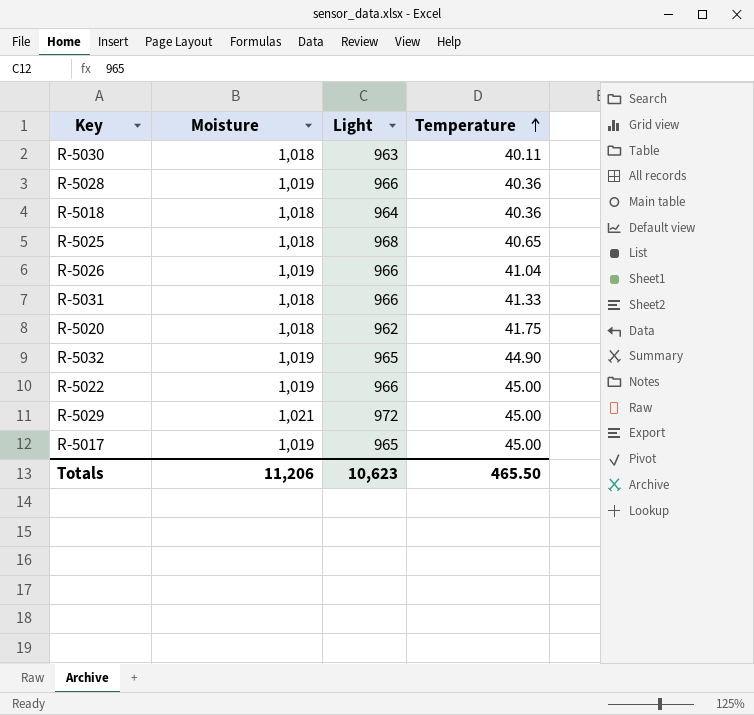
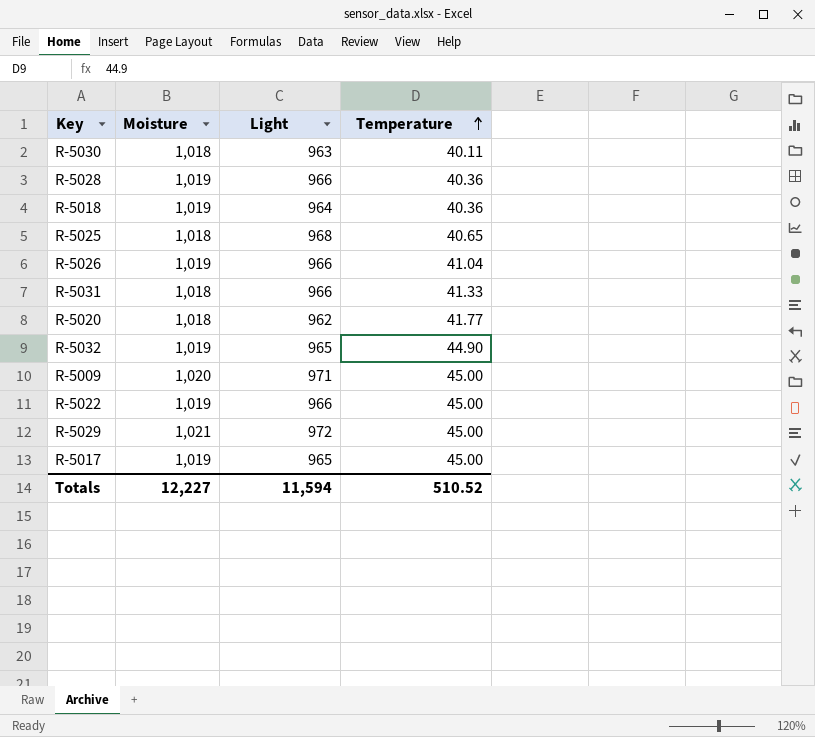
R-5018 | Moisture: 1,018 -> 1,019
R-5020 | Temperature: 41.75 -> 41.77
row R-5009: none -> 1,020 | 971 | 45.00
Totals | Moisture: 11,206 -> 12,227
Totals | Light: 10,623 -> 11,594
Totals | Temperature: 465.50 -> 510.52

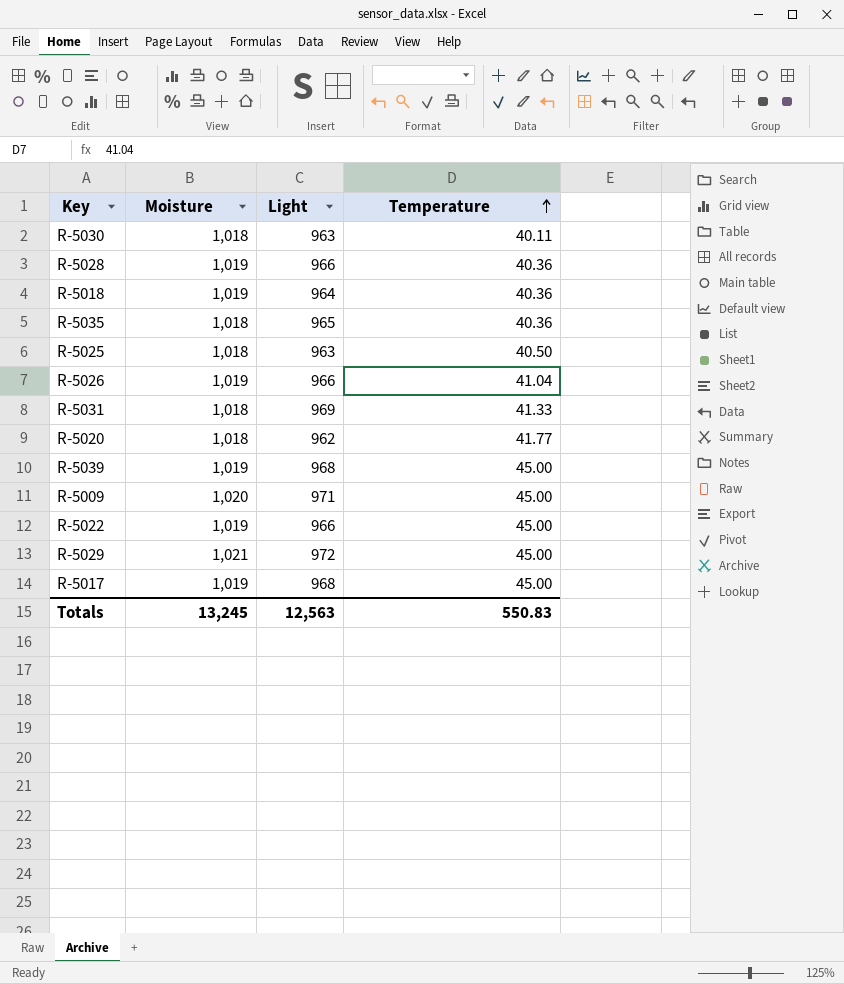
row R-5032: 1,019 | 965 | 44.90 -> none
row R-5035: none -> 1,018 | 965 | 40.36
R-5025 | Light: 968 -> 963
R-5025 | Temperature: 40.65 -> 40.50
R-5031 | Light: 966 -> 969
row R-5039: none -> 1,019 | 968 | 45.00
R-5017 | Light: 965 -> 968
Totals | Moisture: 12,227 -> 13,245
Totals | Light: 11,594 -> 12,563
Totals | Temperature: 510.52 -> 550.83

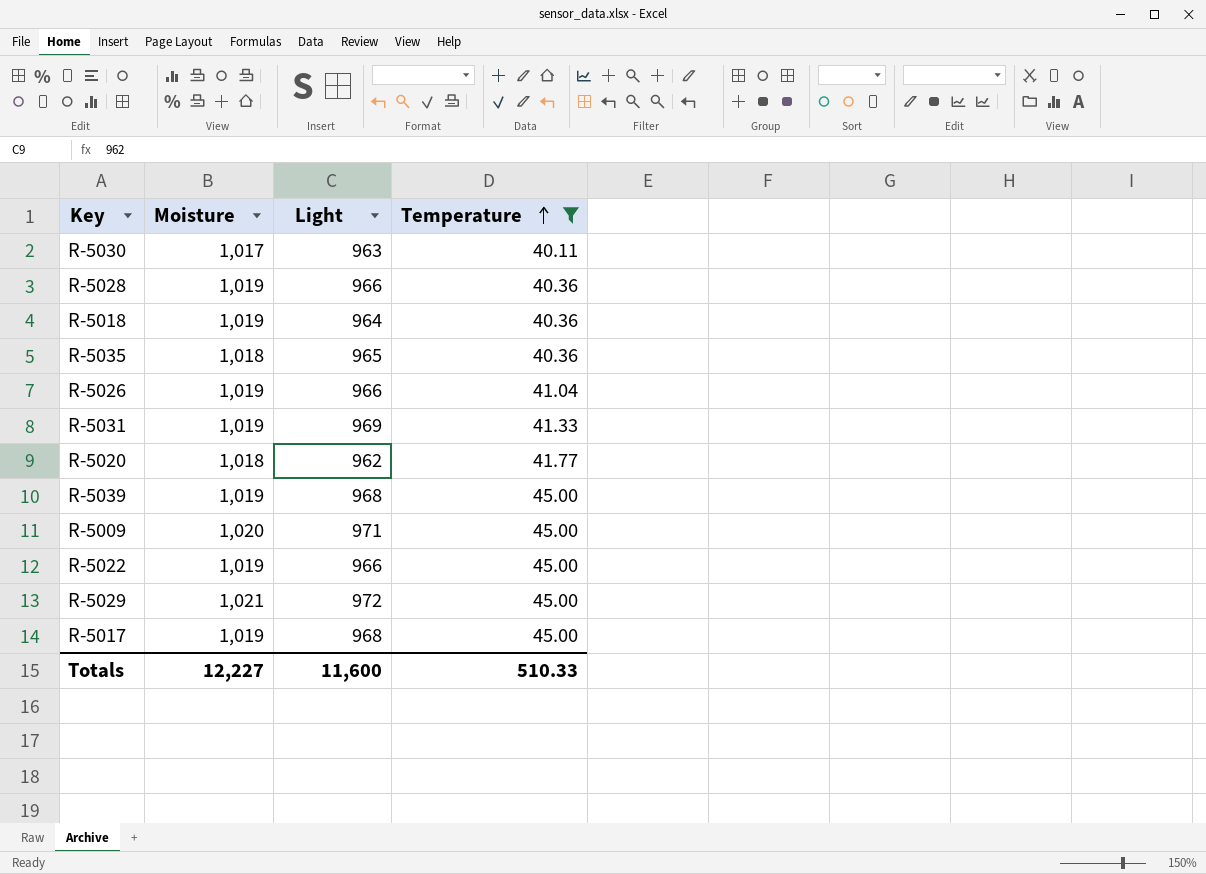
filter: none -> Temperature != 40.50
R-5030 | Moisture: 1,018 -> 1,017
R-5031 | Moisture: 1,018 -> 1,019
Totals | Moisture: 13,245 -> 12,227
Totals | Light: 12,563 -> 11,600
Totals | Temperature: 550.83 -> 510.33

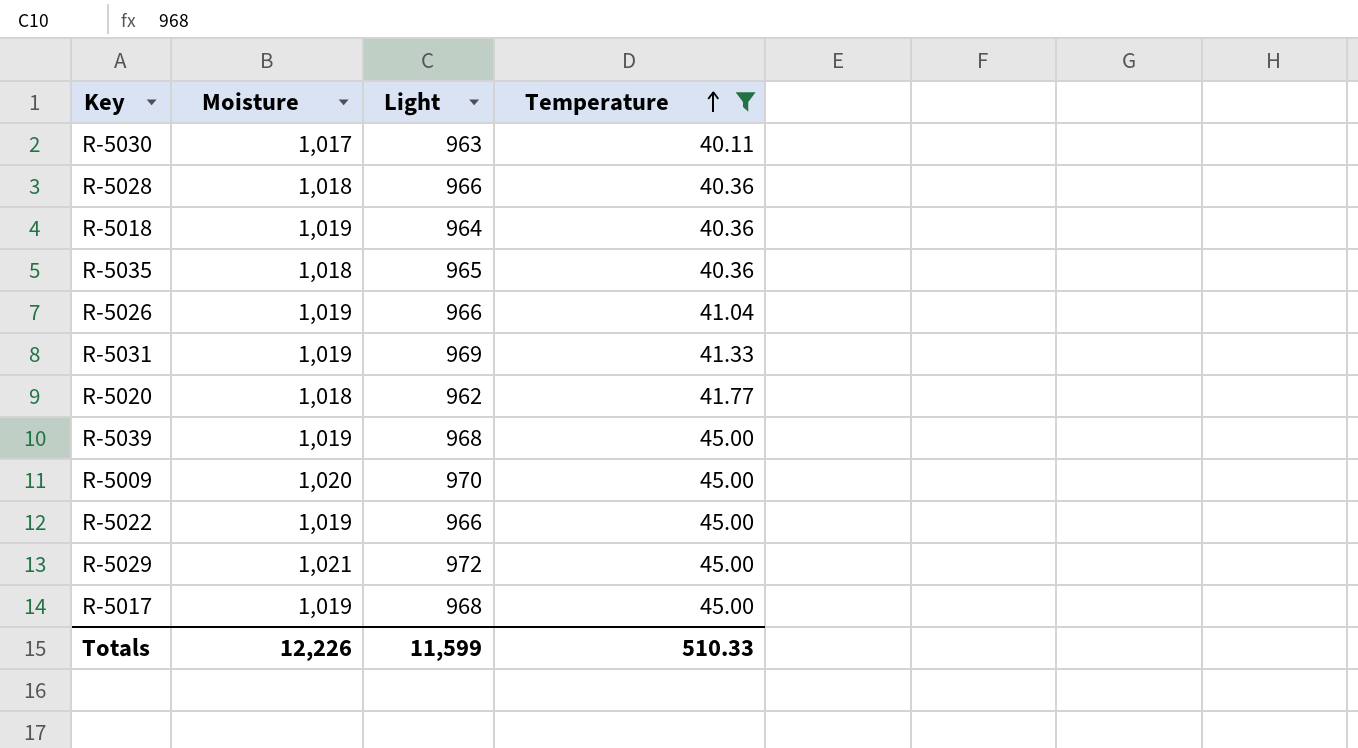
R-5028 | Moisture: 1,019 -> 1,018
R-5009 | Light: 971 -> 970
Totals | Moisture: 12,227 -> 12,226
Totals | Light: 11,600 -> 11,599

